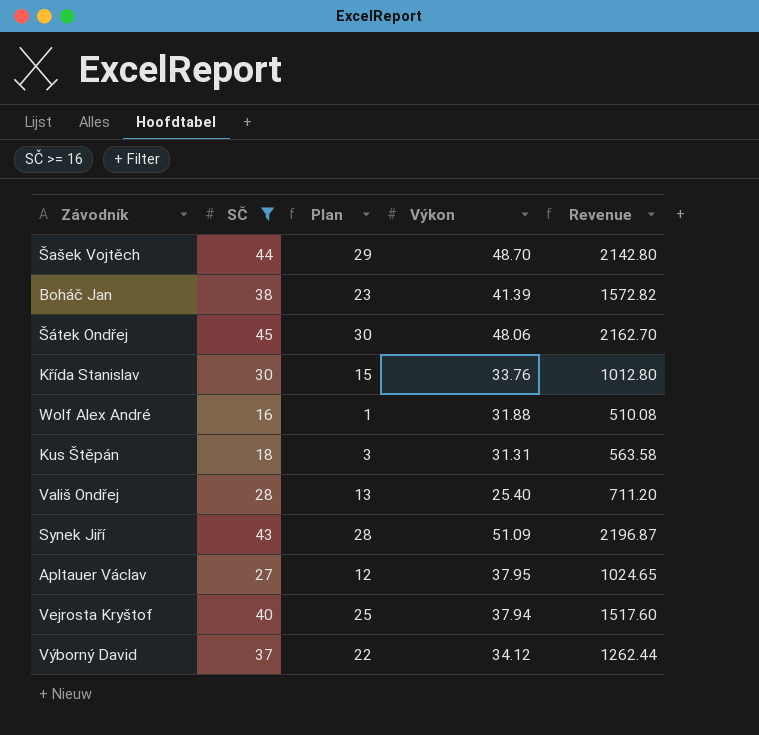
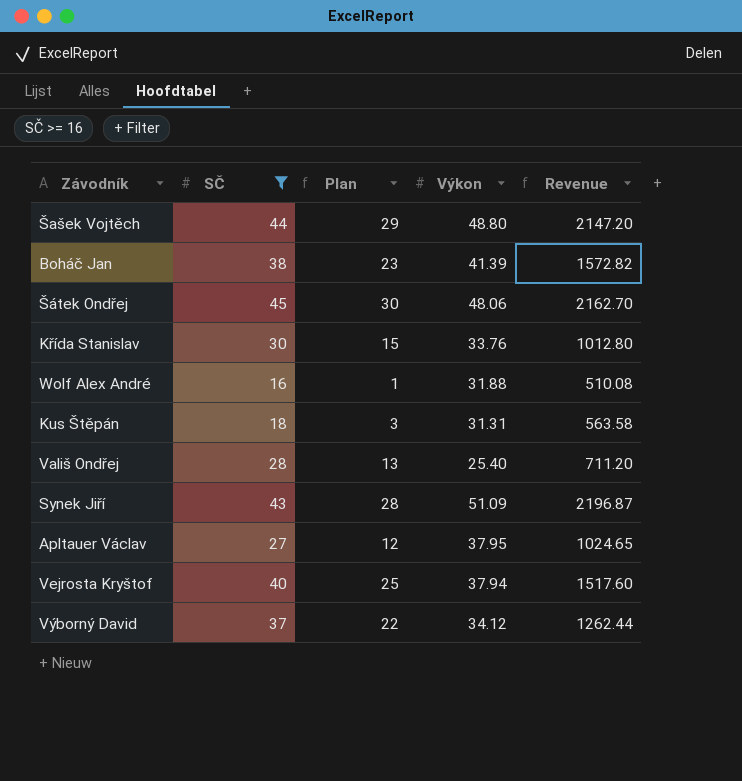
Šašek Vojtěch | Výkon: 48.70 -> 48.80
Šašek Vojtěch | Revenue: 2142.80 -> 2147.20

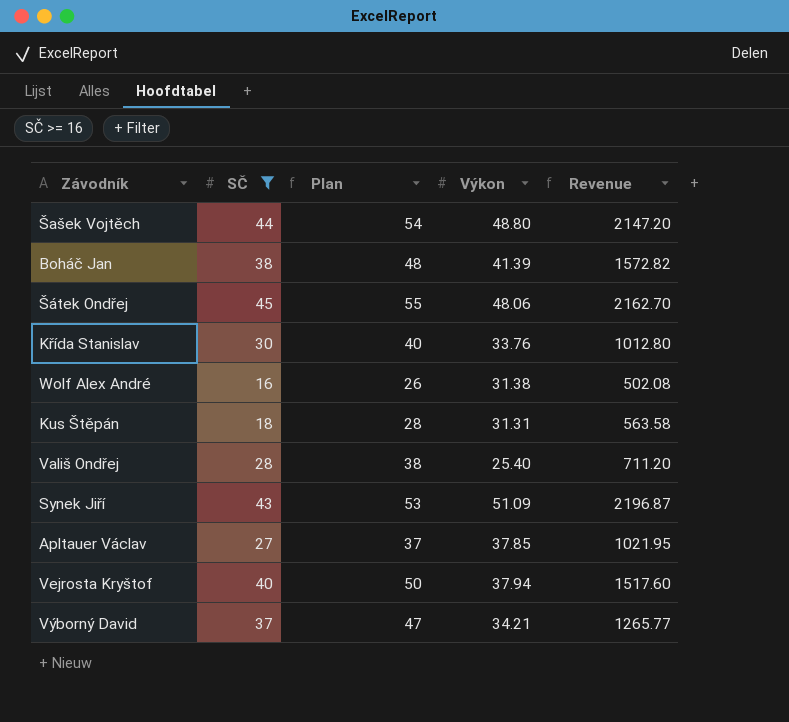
column Plan | formula: [SČ] - 15 -> [SČ] + 10
Wolf Alex André | Výkon: 31.88 -> 31.38
Wolf Alex André | Revenue: 510.08 -> 502.08
Apltauer Václav | Výkon: 37.95 -> 37.85
Apltauer Václav | Revenue: 1024.65 -> 1021.95
Výborný David | Výkon: 34.12 -> 34.21
Výborný David | Revenue: 1262.44 -> 1265.77

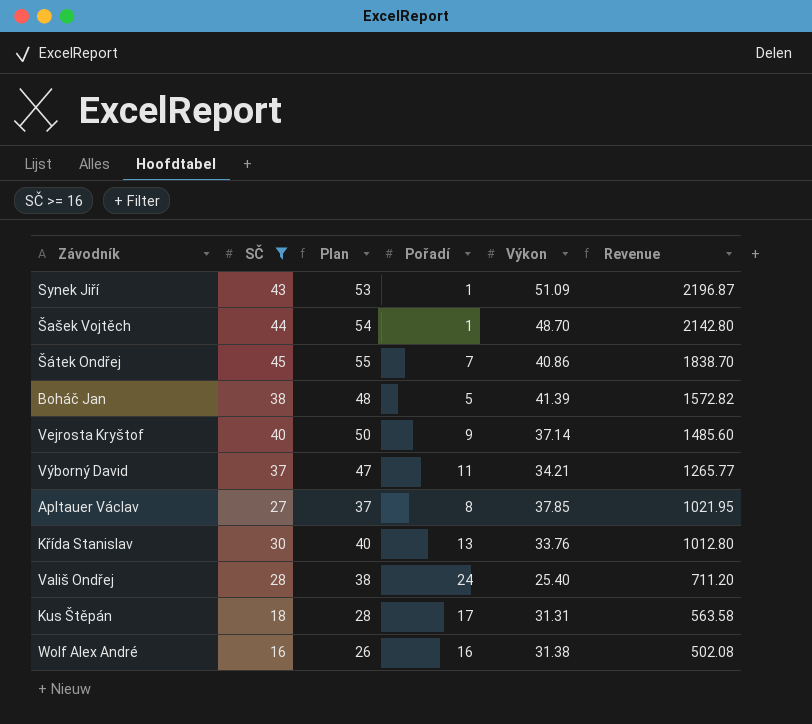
row order: none -> Revenue descending
column Pořadí | position: none -> 4
Šašek Vojtěch | Výkon: 48.80 -> 48.70
Šašek Vojtěch | Revenue: 2147.20 -> 2142.80
Šátek Ondřej | Výkon: 48.06 -> 40.86
Šátek Ondřej | Revenue: 2162.70 -> 1838.70
Vejrosta Kryštof | Výkon: 37.94 -> 37.14
Vejrosta Kryštof | Revenue: 1517.60 -> 1485.60

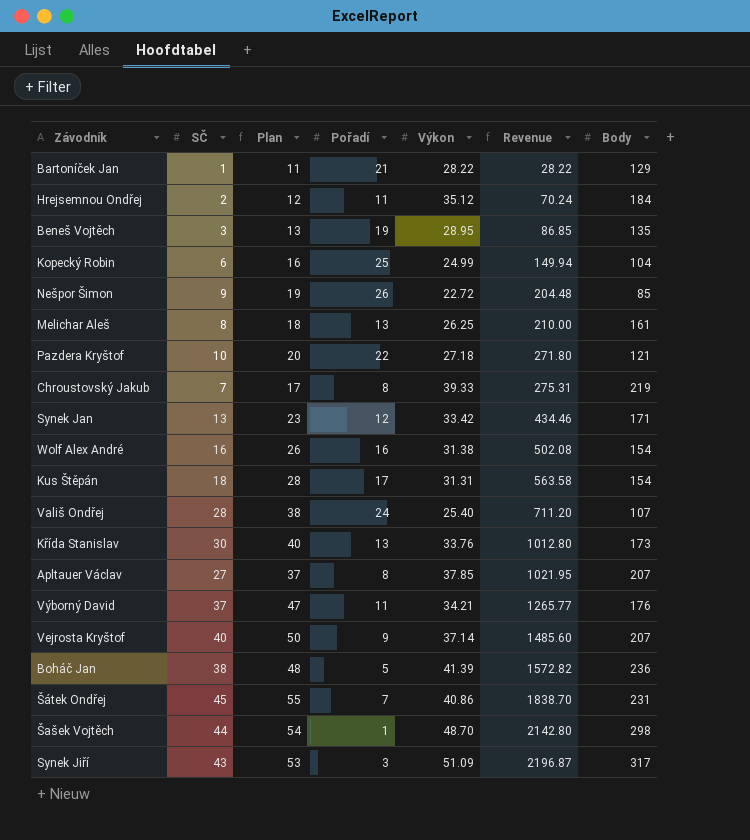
filter: SČ >= 16 -> none
row order: Revenue descending -> Revenue ascending
column Body | position: none -> 7
Synek Jiří | Pořadí: 1 -> 3

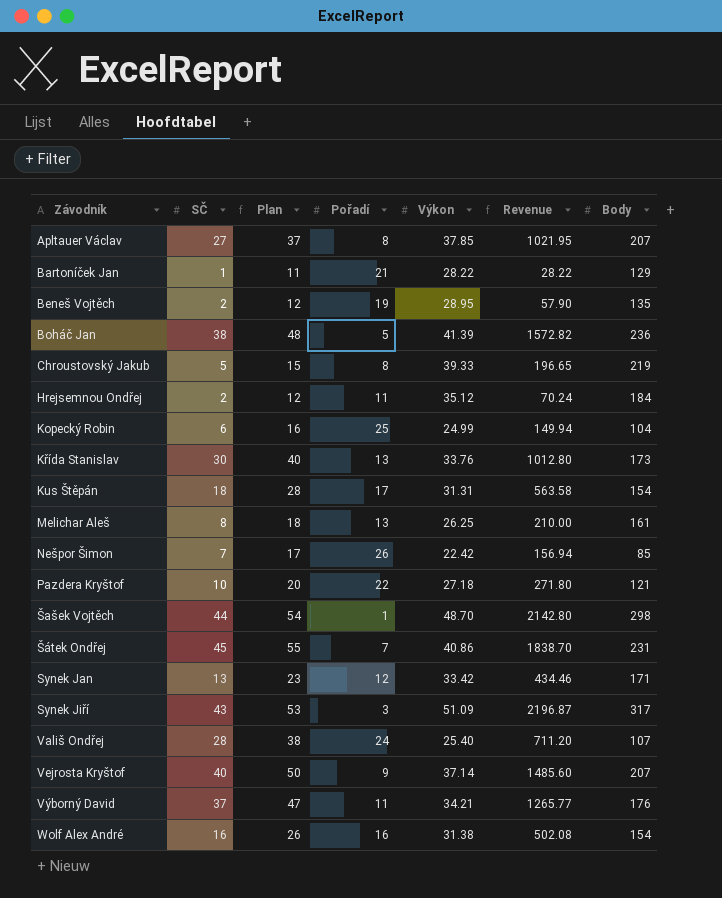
row order: Revenue ascending -> Závodník ascending
Beneš Vojtěch | SČ: 3 -> 2
Beneš Vojtěch | Plan: 13 -> 12
Beneš Vojtěch | Revenue: 86.85 -> 57.90
Chroustovský Jakub | SČ: 7 -> 5
Chroustovský Jakub | Plan: 17 -> 15
Chroustovský Jakub | Revenue: 275.31 -> 196.65
Nešpor Šimon | SČ: 9 -> 7
Nešpor Šimon | Plan: 19 -> 17
Nešpor Šimon | Výkon: 22.72 -> 22.42
Nešpor Šimon | Revenue: 204.48 -> 156.94

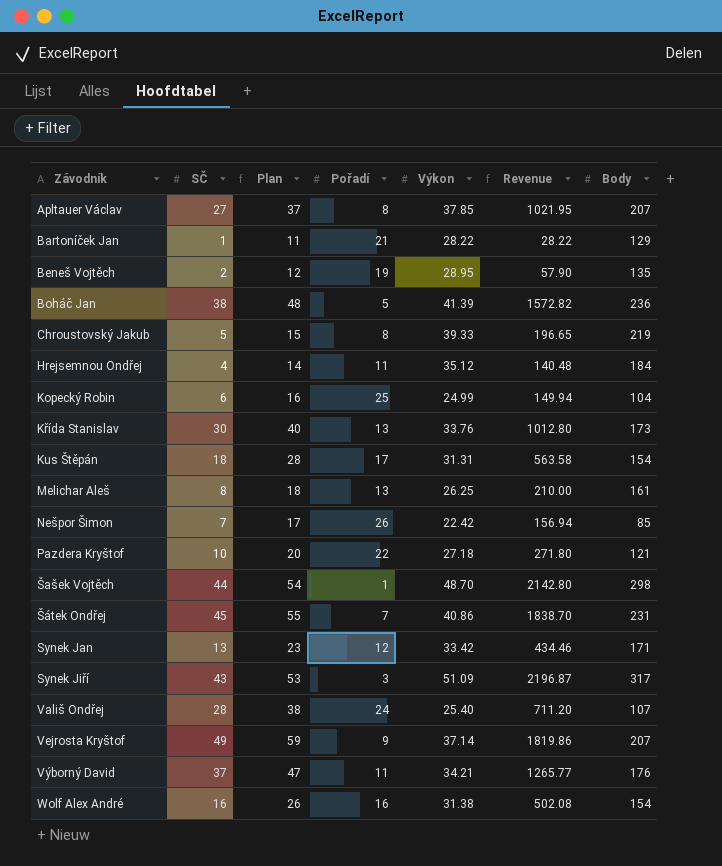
Hrejsemnou Ondřej | SČ: 2 -> 4
Hrejsemnou Ondřej | Plan: 12 -> 14
Hrejsemnou Ondřej | Revenue: 70.24 -> 140.48
Vejrosta Kryštof | SČ: 40 -> 49
Vejrosta Kryštof | Plan: 50 -> 59
Vejrosta Kryštof | Revenue: 1485.60 -> 1819.86

